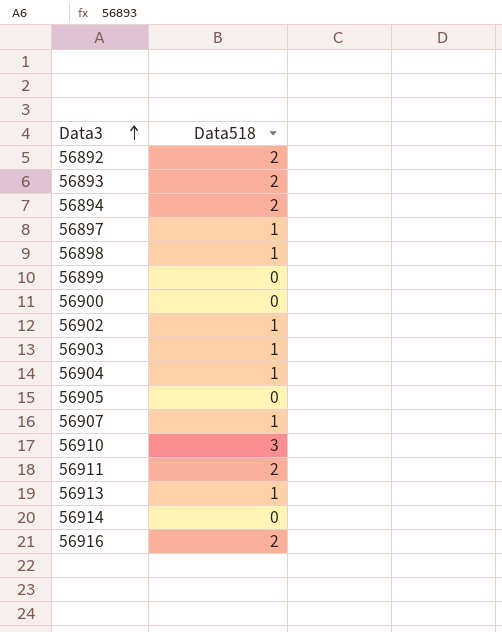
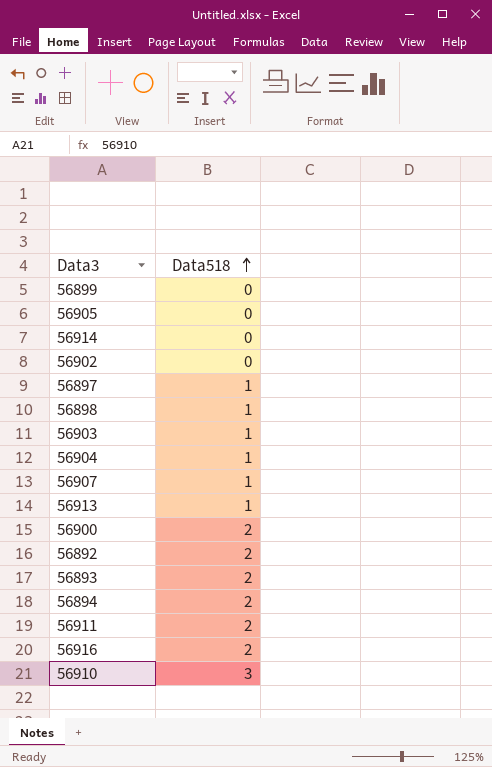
row order: Data3 ascending -> Data518 ascending
56902 | Data518: 1 -> 0
56900 | Data518: 0 -> 2

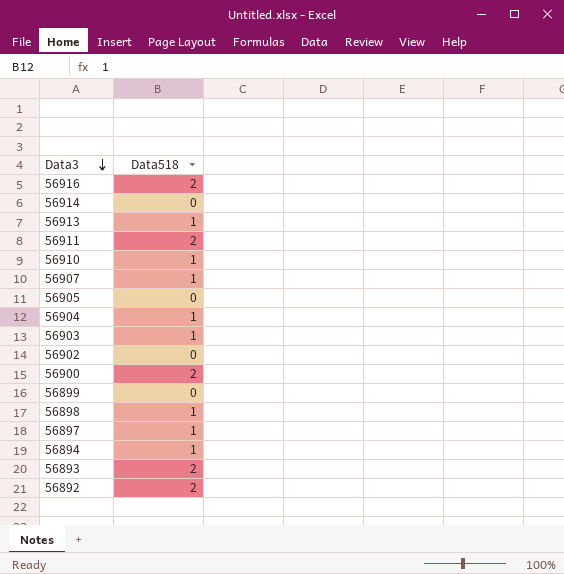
row order: Data518 ascending -> Data3 descending
56910 | Data518: 3 -> 1
56894 | Data518: 2 -> 1

